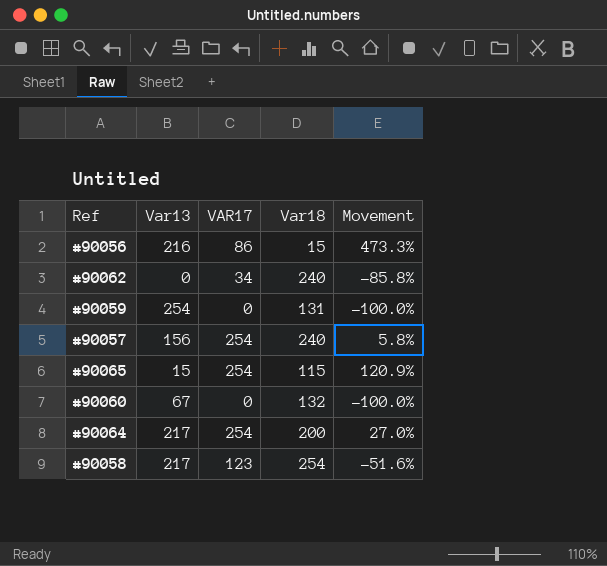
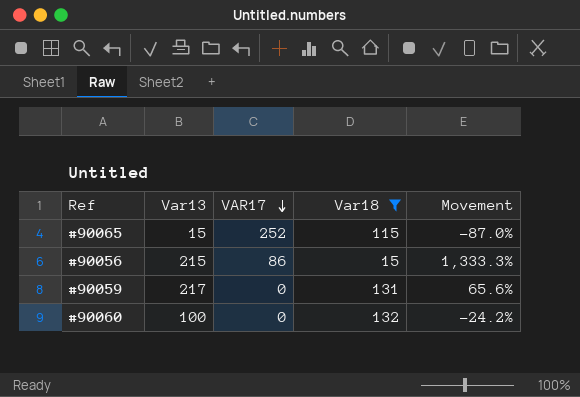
filter: none -> Var18 <= 132
row order: none -> VAR17 descending
column Movement | formula: ([VAR17] - [Var18]) / [Var18] -> ([Var13] - [Var18]) / [Var18]
#90065 | VAR17: 254 -> 252
#90056 | Var13: 216 -> 215
#90059 | Var13: 254 -> 217
#90060 | Var13: 67 -> 100

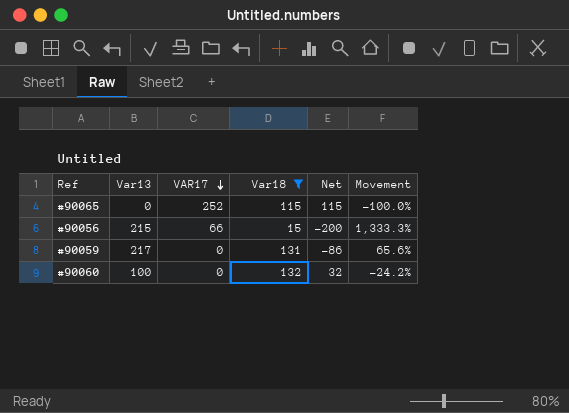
column Net | formula: none -> [Var18] - [Var13]
#90065 | Var13: 15 -> 0
#90065 | Movement: -87.0% -> -100.0%
#90056 | VAR17: 86 -> 66

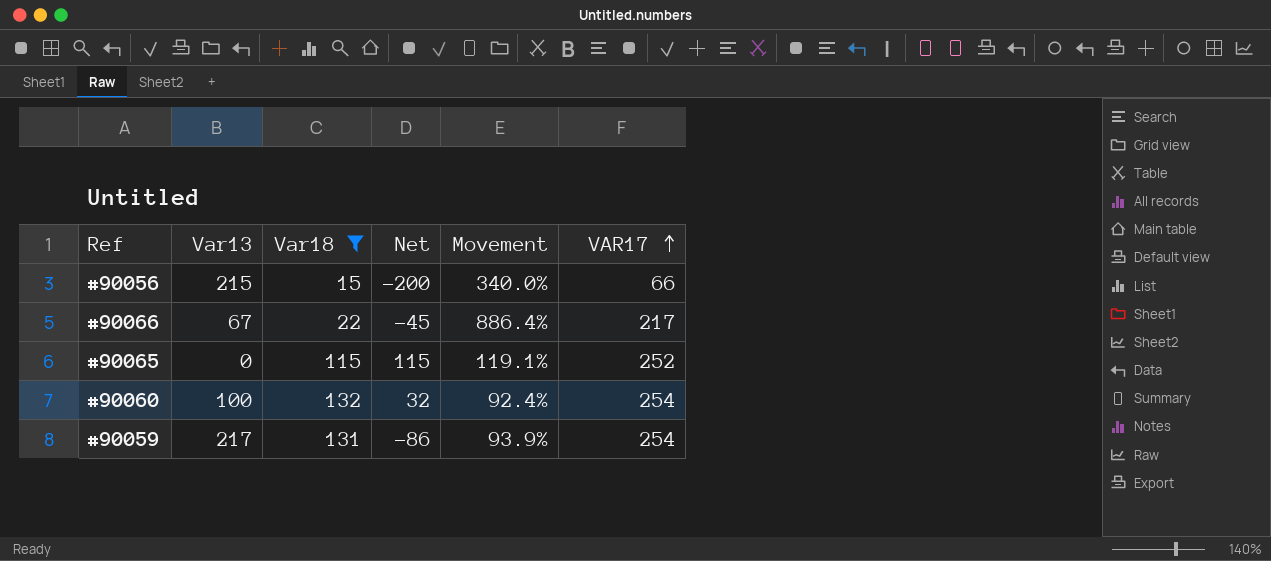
row order: VAR17 descending -> VAR17 ascending
column Movement | formula: ([Var13] - [Var18]) / [Var18] -> ([VAR17] - [Var18]) / [Var18]
column VAR17 | position: 3 -> 6
row #90066: none -> 67 | 22 | -45 | 886.4% | 217
#90060 | VAR17: 0 -> 254
#90059 | VAR17: 0 -> 254

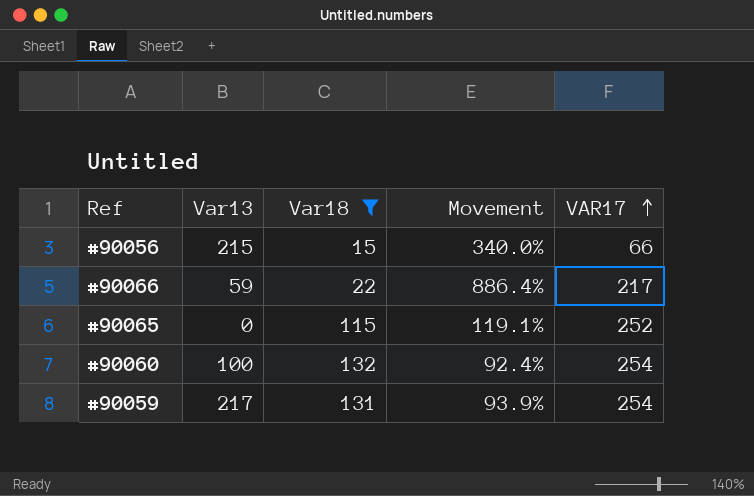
column Net | formula: [Var18] - [Var13] -> none
#90066 | Var13: 67 -> 59

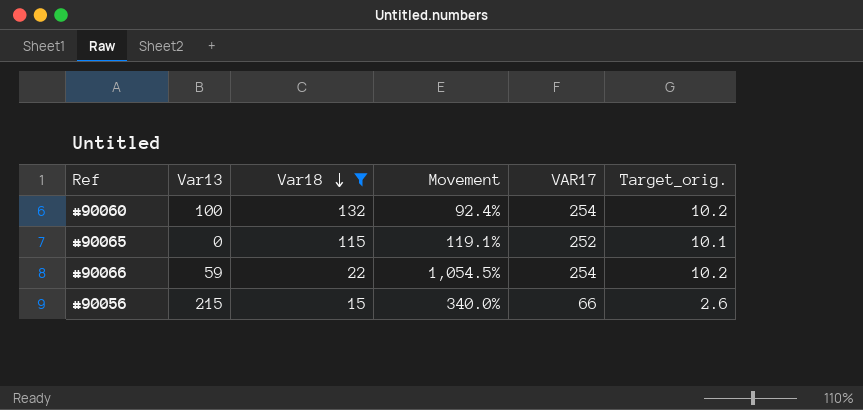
row order: VAR17 ascending -> Var18 descending
column Target_orig. | formula: none -> [VAR17] * 0.04
row #90059: 217 | 131 | 93.9% | 254 -> none
#90066 | Movement: 886.4% -> 1,054.5%
#90066 | VAR17: 217 -> 254

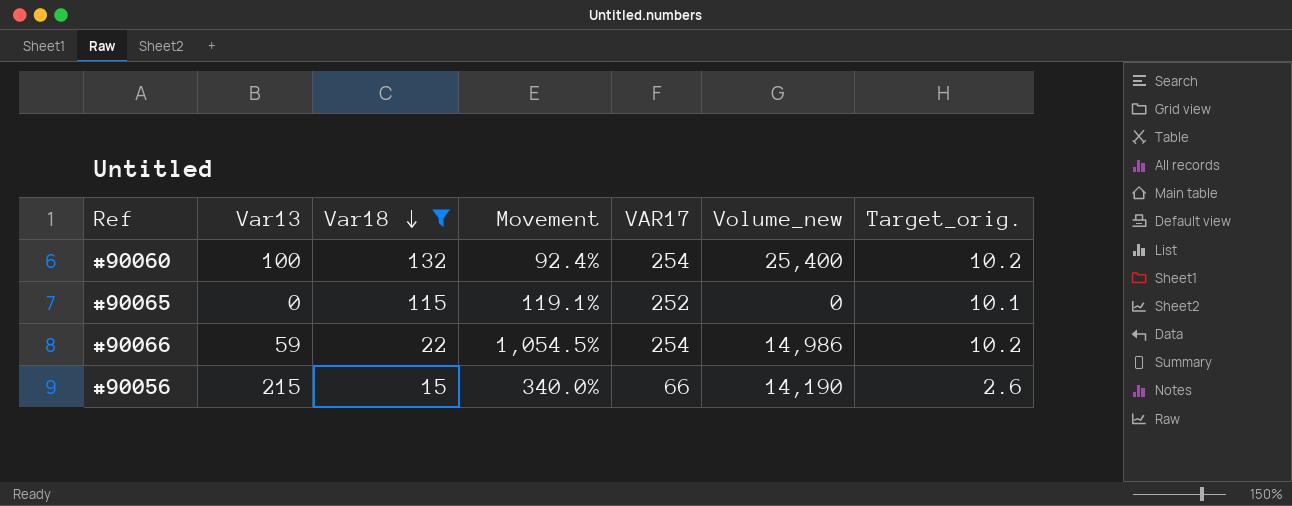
column Volume_new | formula: none -> [Var13] * [VAR17]

